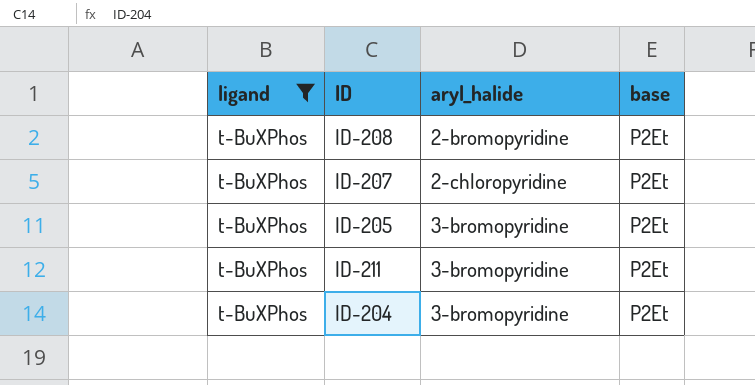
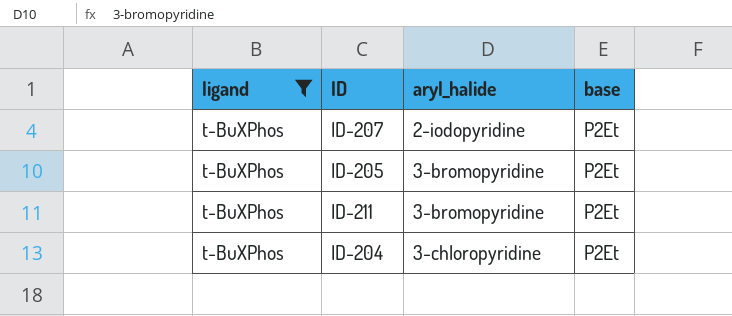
row ID-208: t-BuXPhos | 2-bromopyridine | P2Et -> none
ID-207 | aryl_halide: 2-chloropyridine -> 2-iodopyridine
ID-204 | aryl_halide: 3-bromopyridine -> 3-chloropyridine

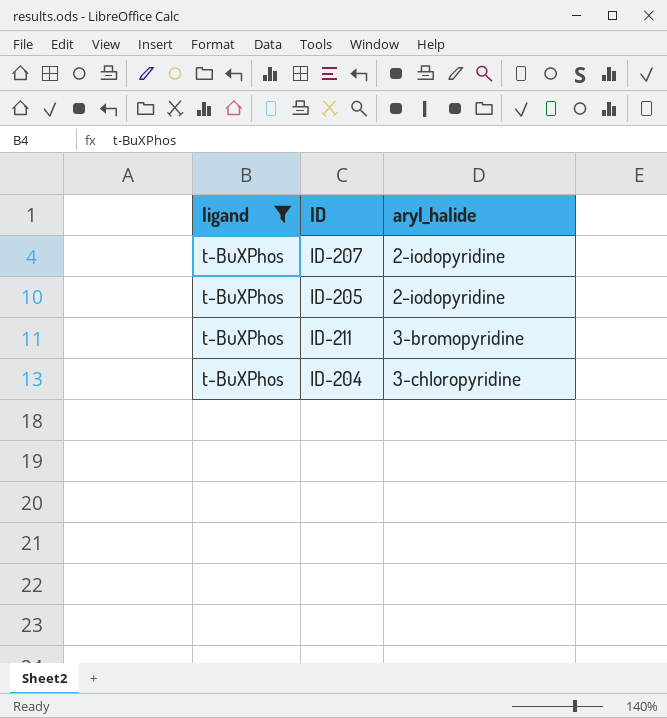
column base | position: 4 -> none
ID-205 | aryl_halide: 3-bromopyridine -> 2-iodopyridine

